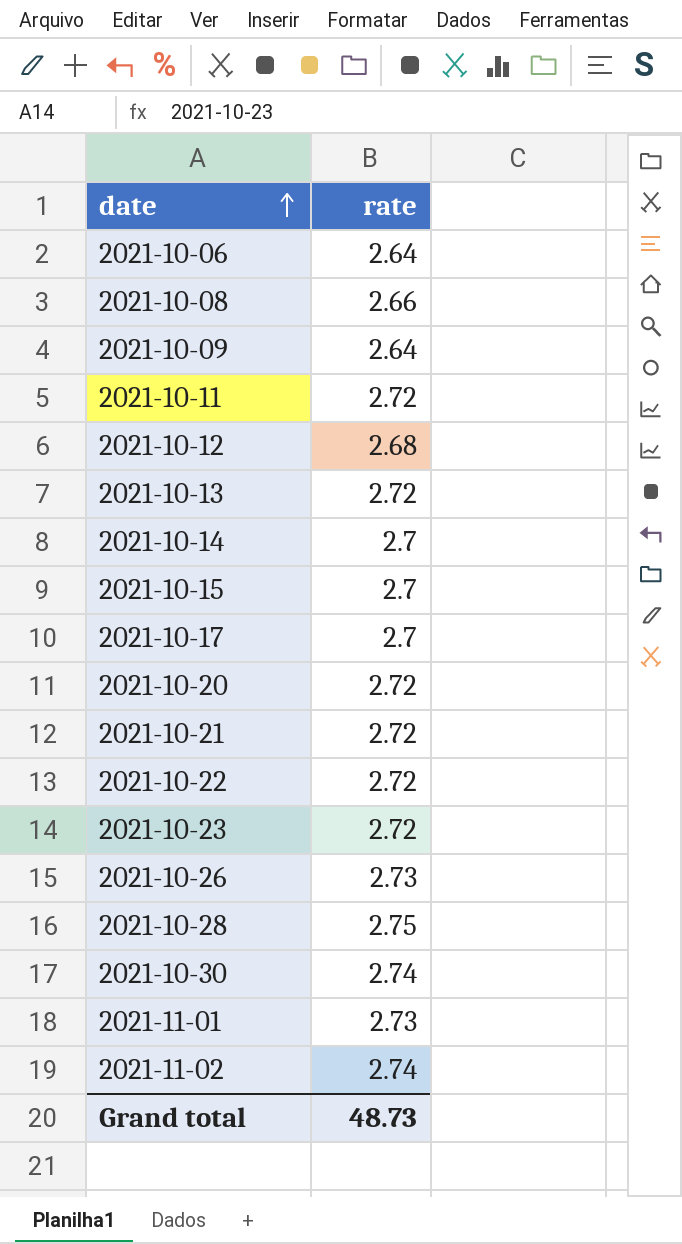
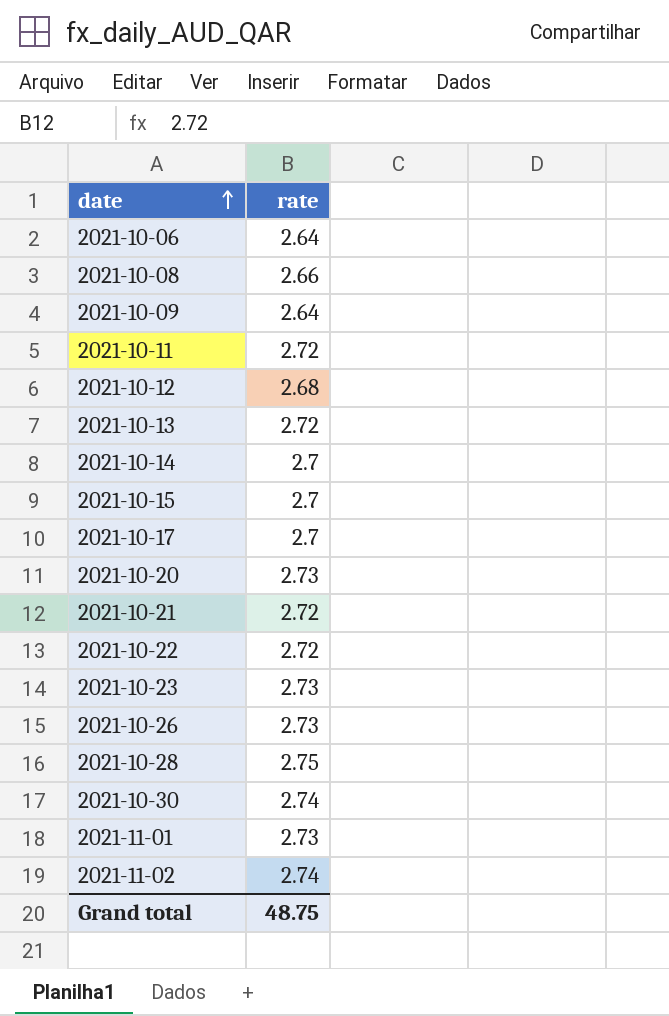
2021-10-20 | rate: 2.72 -> 2.73
2021-10-23 | rate: 2.72 -> 2.73
Grand total | rate: 48.73 -> 48.75

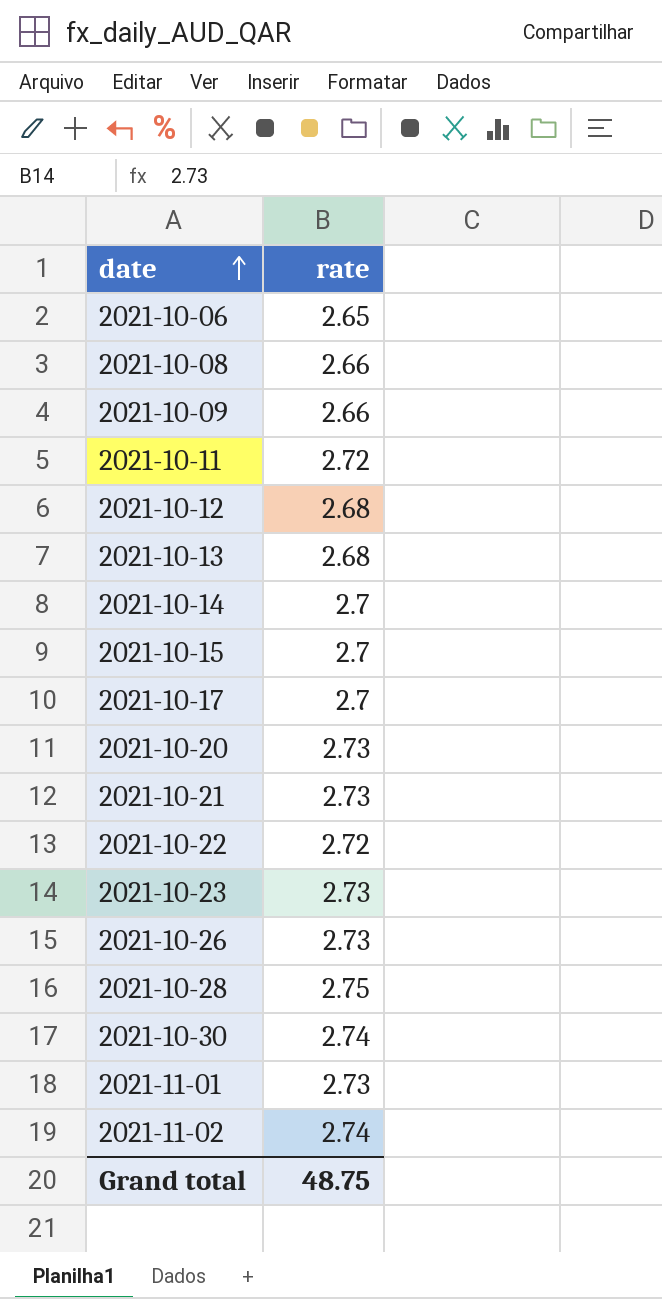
2021-10-06 | rate: 2.64 -> 2.65
2021-10-09 | rate: 2.64 -> 2.66
2021-10-13 | rate: 2.72 -> 2.68
2021-10-21 | rate: 2.72 -> 2.73

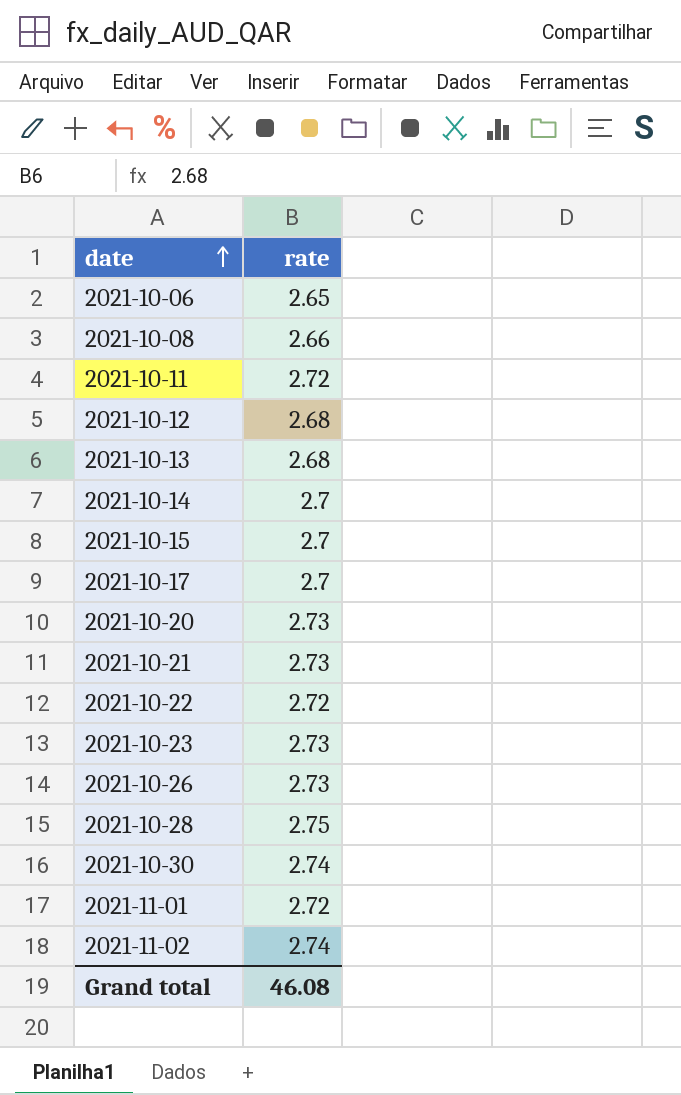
row 2021-10-09: 2.66 -> none
2021-11-01 | rate: 2.73 -> 2.72
Grand total | rate: 48.75 -> 46.08

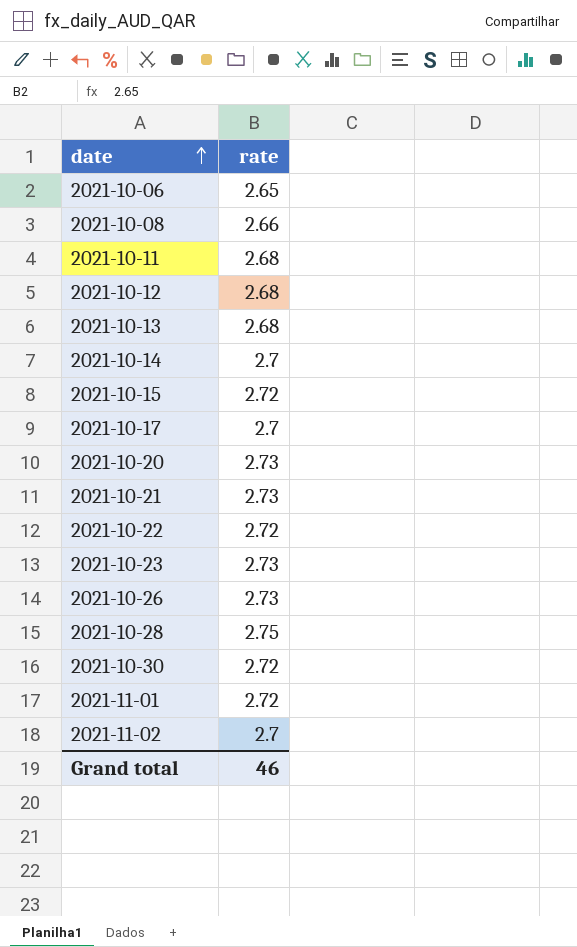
2021-10-11 | rate: 2.72 -> 2.68
2021-10-15 | rate: 2.7 -> 2.72
2021-10-30 | rate: 2.74 -> 2.72
2021-11-02 | rate: 2.74 -> 2.7
Grand total | rate: 46.08 -> 46

